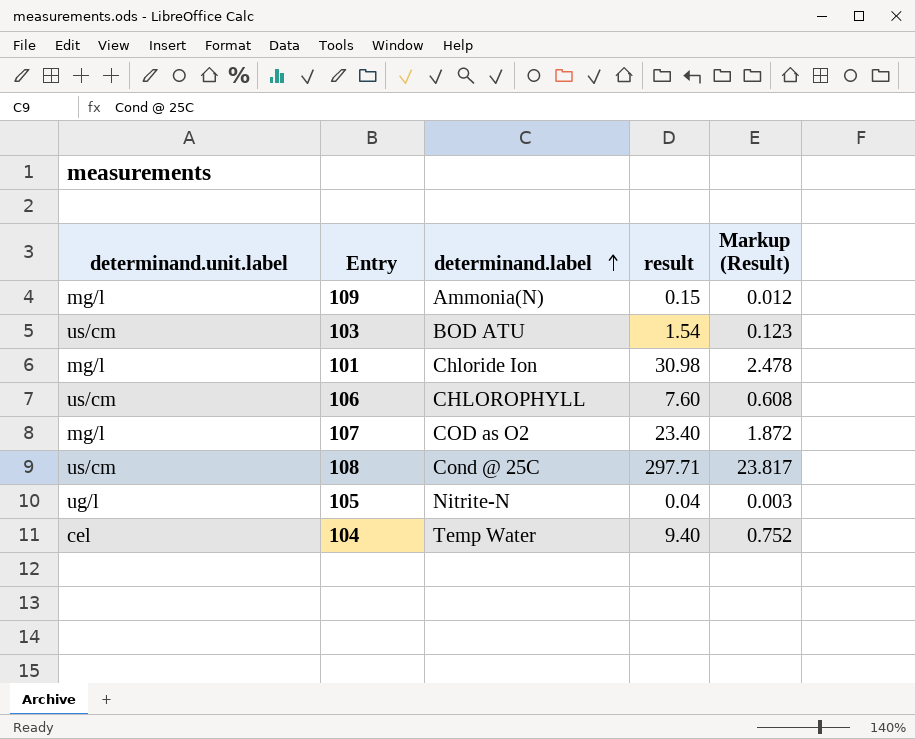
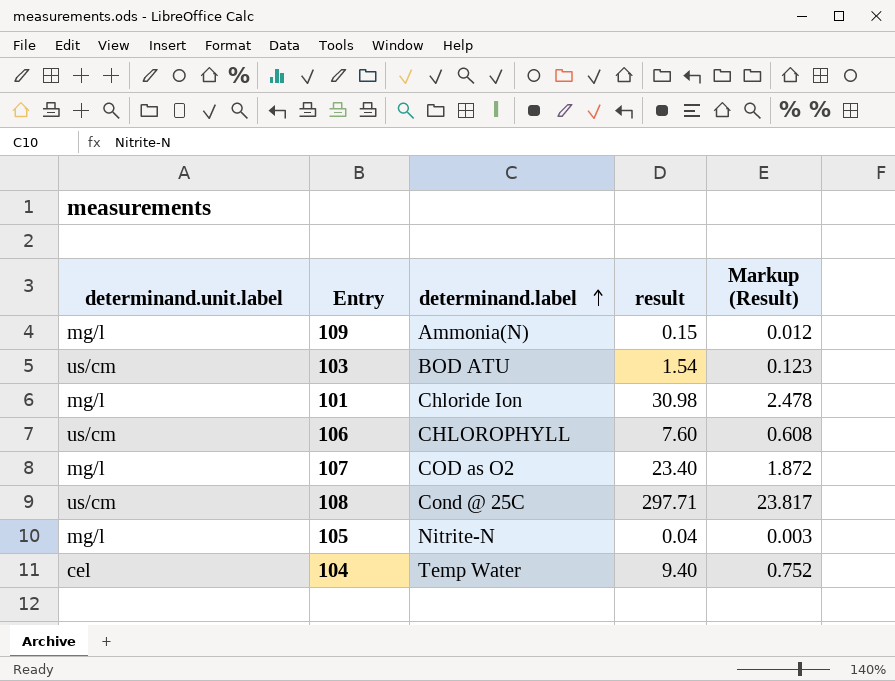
105 | determinand.unit.label: ug/l -> mg/l

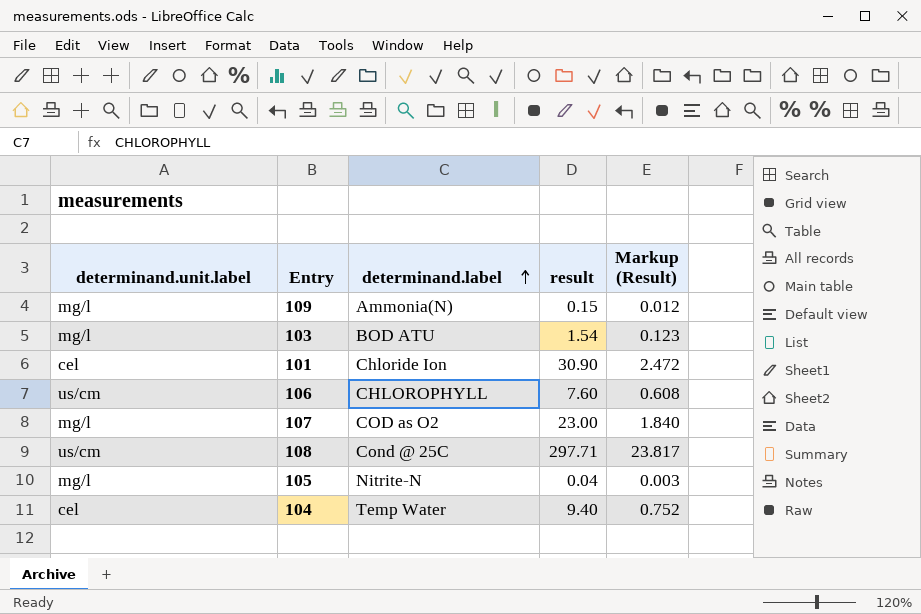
103 | determinand.unit.label: us/cm -> mg/l
101 | determinand.unit.label: mg/l -> cel
101 | result: 30.98 -> 30.90
101 | Markup (Result): 2.478 -> 2.472
107 | result: 23.40 -> 23.00
107 | Markup (Result): 1.872 -> 1.840

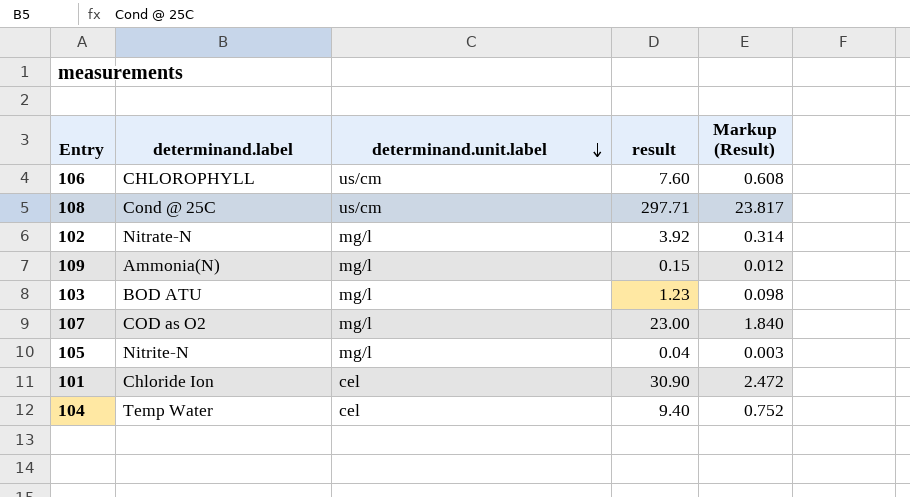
row order: determinand.label ascending -> determinand.unit.label descending
column determinand.unit.label | position: 1 -> 3
row 102: none -> Nitrate-N | mg/l | 3.92 | 0.314
103 | result: 1.54 -> 1.23
103 | Markup (Result): 0.123 -> 0.098

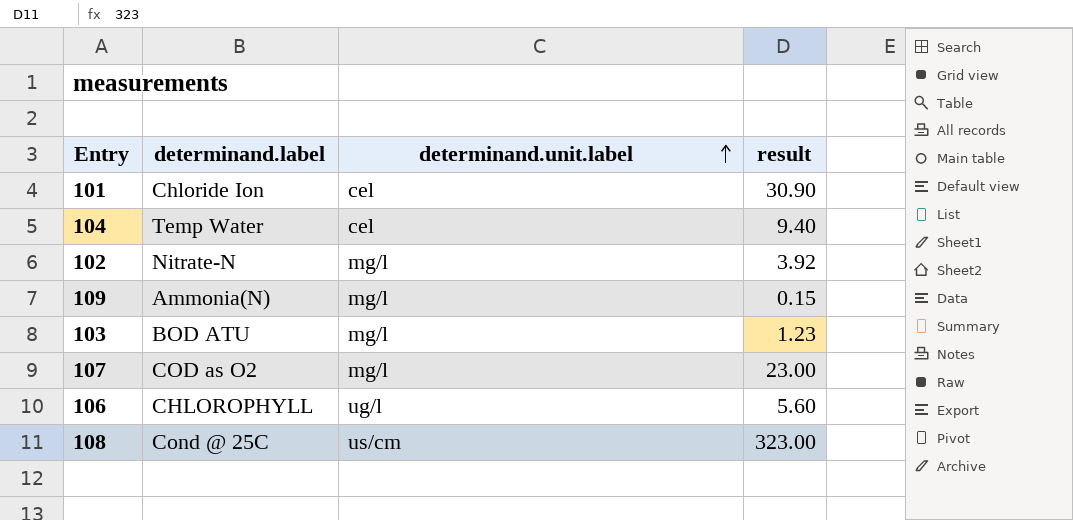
row order: determinand.unit.label descending -> determinand.unit.label ascending
column Markup (Result) | formula: [result] * 0.08 -> none
row 105: Nitrite-N | mg/l | 0.04 | 0.003 -> none
106 | determinand.unit.label: us/cm -> ug/l
106 | result: 7.60 -> 5.60
108 | result: 297.71 -> 323.00

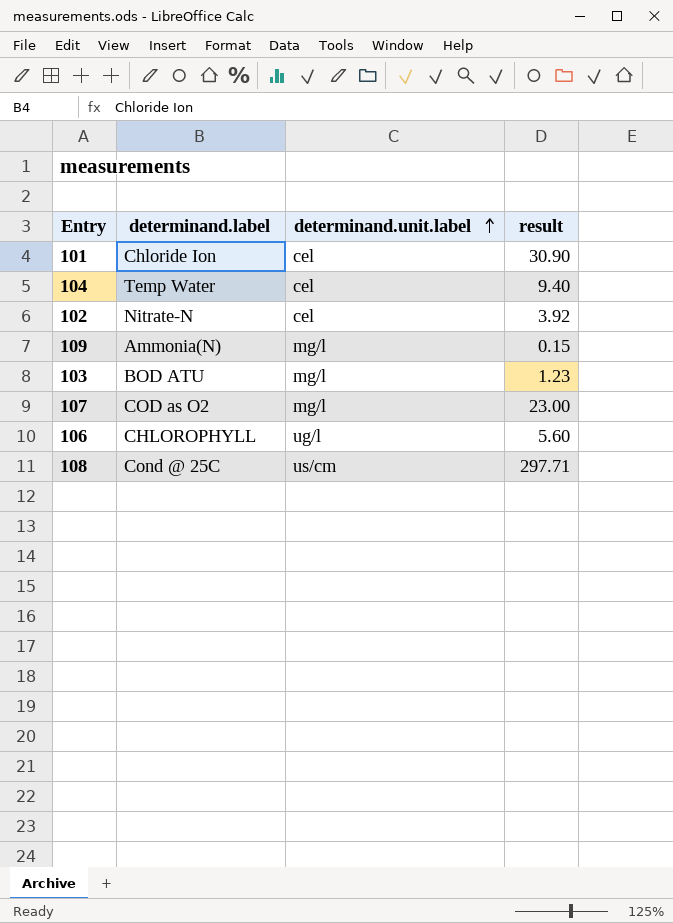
102 | determinand.unit.label: mg/l -> cel
108 | result: 323.00 -> 297.71

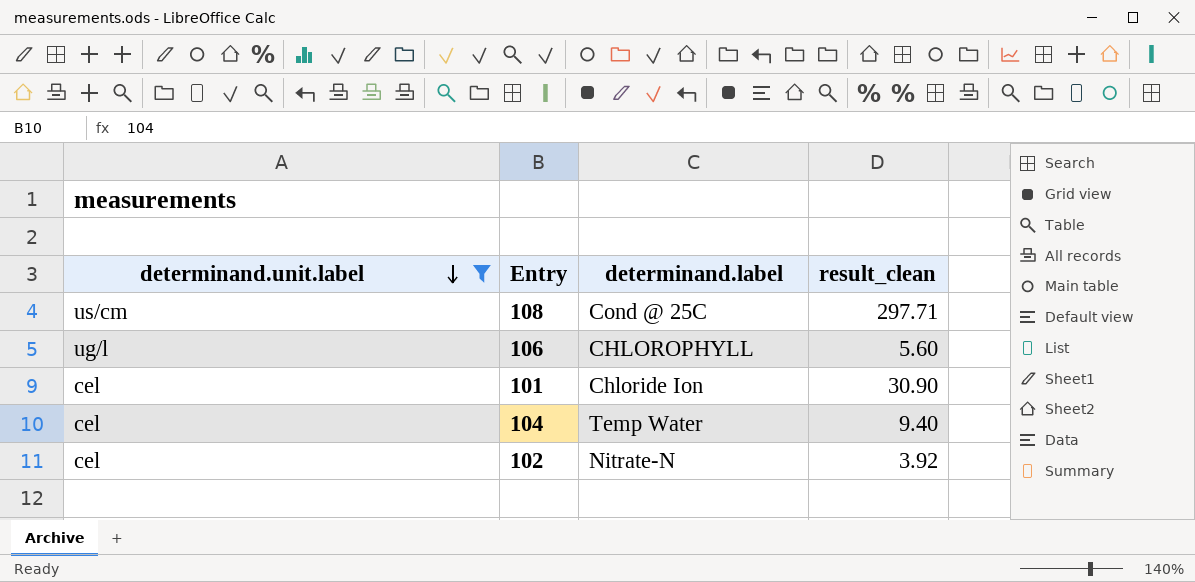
filter: none -> determinand.unit.label != mg/l
row order: determinand.unit.label ascending -> determinand.unit.label descending
column determinand.unit.label | position: 3 -> 1
column name: result -> result_clean

